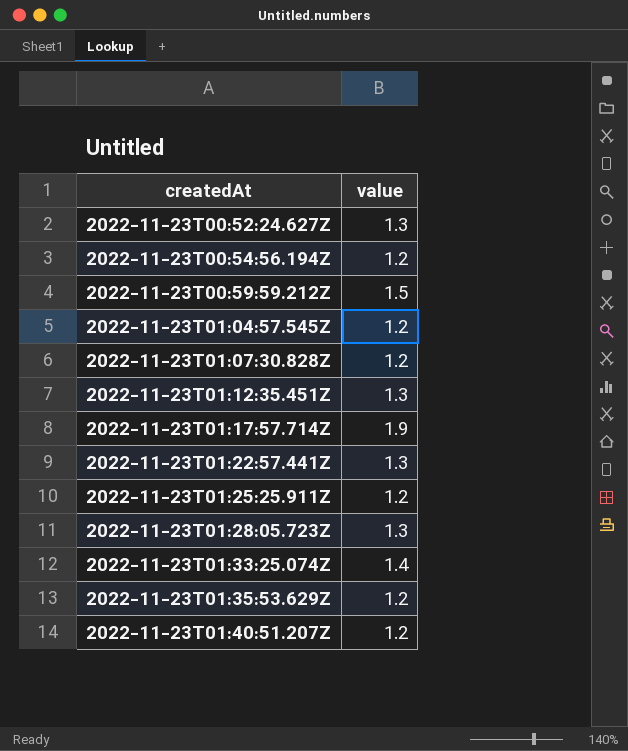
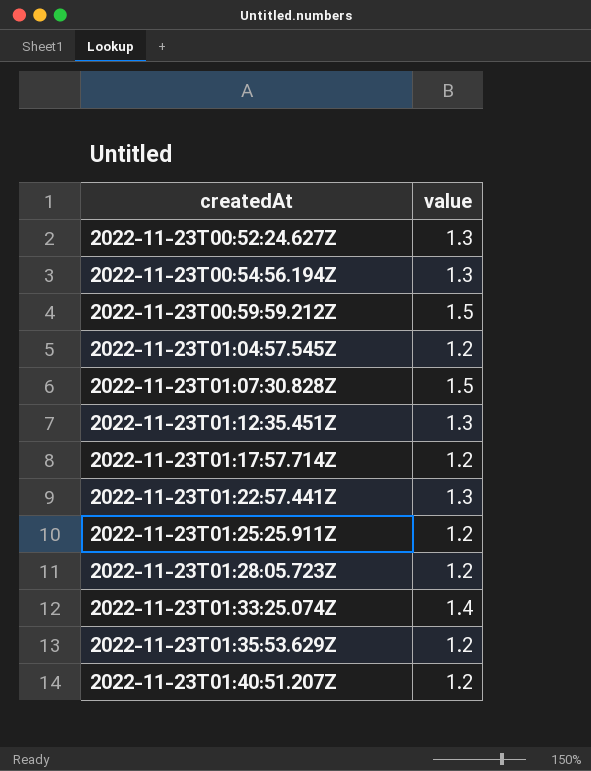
2022-11-23T00:54:56.194Z | value: 1.2 -> 1.3
2022-11-23T01:07:30.828Z | value: 1.2 -> 1.5
2022-11-23T01:17:57.714Z | value: 1.9 -> 1.2
2022-11-23T01:28:05.723Z | value: 1.3 -> 1.2

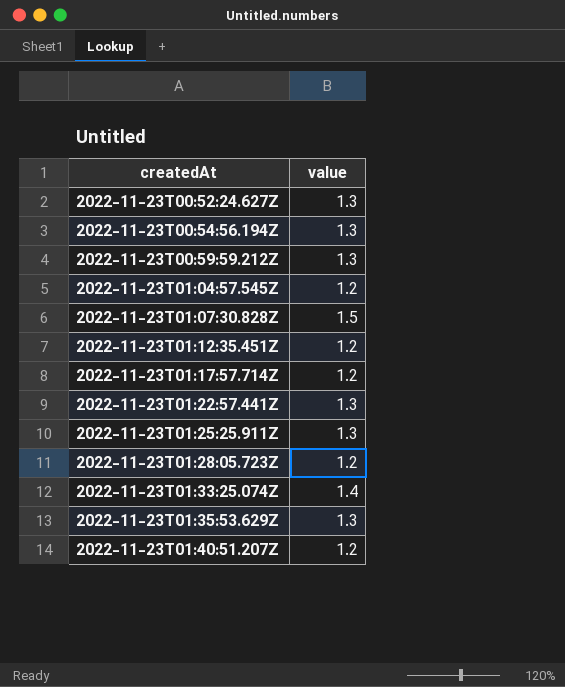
2022-11-23T00:59:59.212Z | value: 1.5 -> 1.3
2022-11-23T01:12:35.451Z | value: 1.3 -> 1.2
2022-11-23T01:25:25.911Z | value: 1.2 -> 1.3
2022-11-23T01:35:53.629Z | value: 1.2 -> 1.3

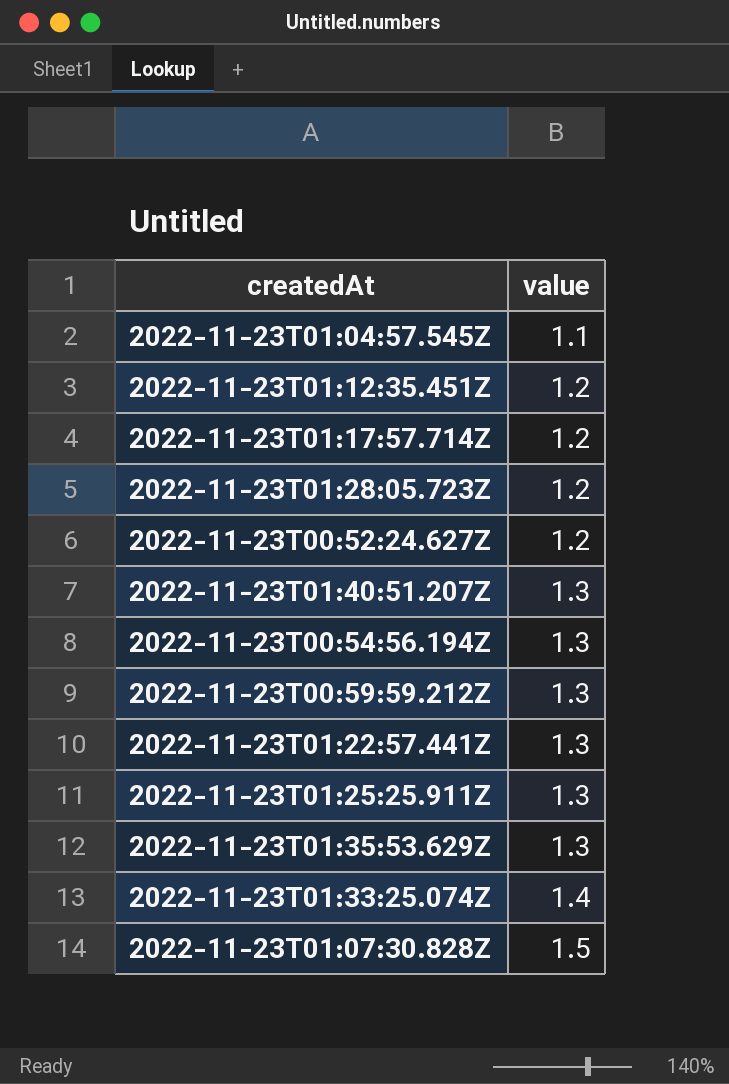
row order: createdAt ascending -> value ascending
2022-11-23T01:04:57.545Z | value: 1.2 -> 1.1
2022-11-23T00:52:24.627Z | value: 1.3 -> 1.2
2022-11-23T01:40:51.207Z | value: 1.2 -> 1.3

